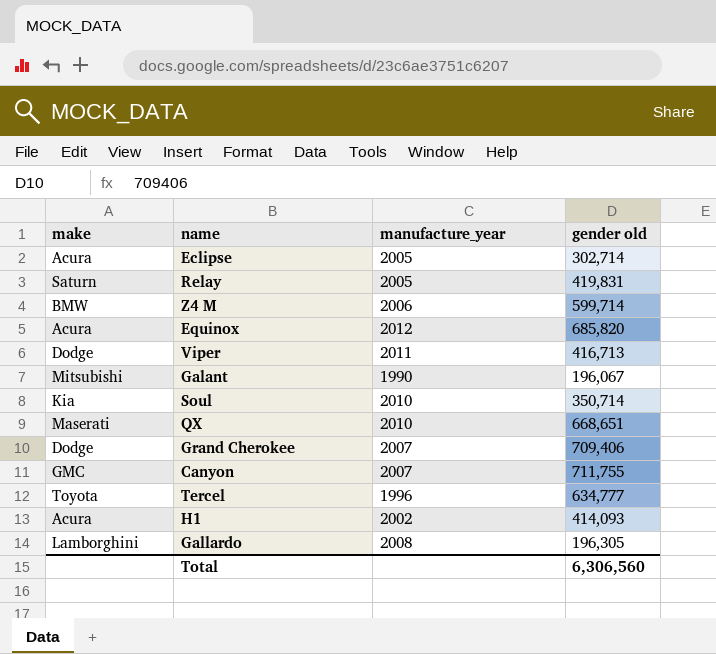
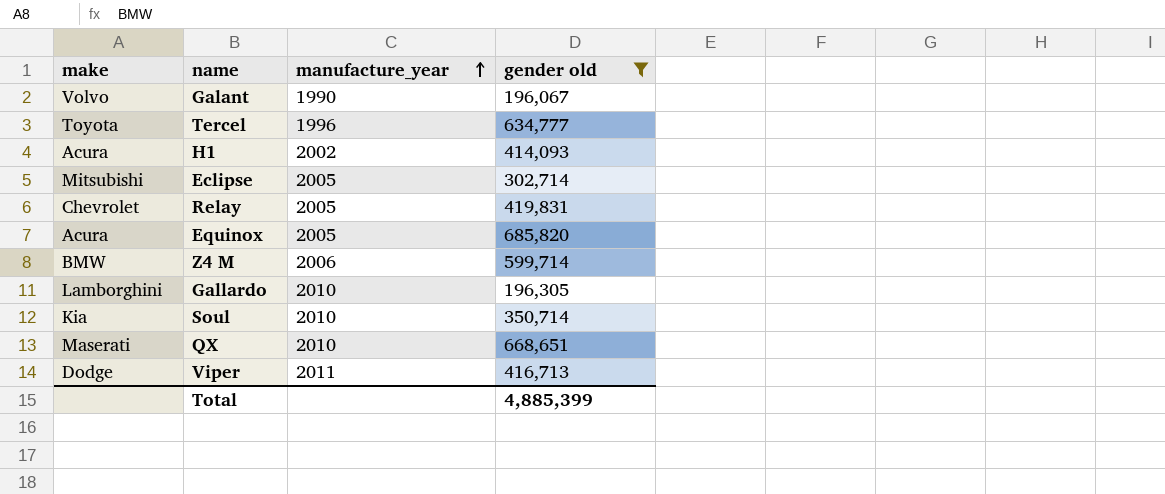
filter: none -> gender old <= 685,820
row order: none -> manufacture_year ascending
Galant | make: Mitsubishi -> Volvo
Eclipse | make: Acura -> Mitsubishi
Relay | make: Saturn -> Chevrolet
Equinox | manufacture_year: 2012 -> 2005
Gallardo | manufacture_year: 2008 -> 2010
Total | gender old: 6,306,560 -> 4,885,399

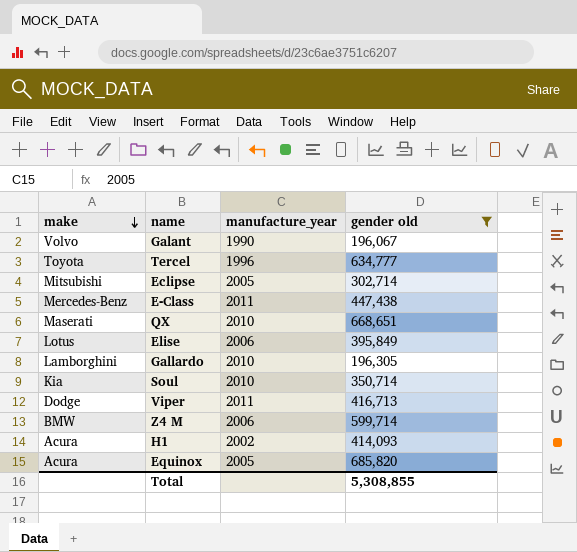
row order: manufacture_year ascending -> make descending
row Relay: Chevrolet | 2005 | 419,831 -> none
row E-Class: none -> Mercedes-Benz | 2011 | 447,438
row Elise: none -> Lotus | 2006 | 395,849
Total | gender old: 4,885,399 -> 5,308,855

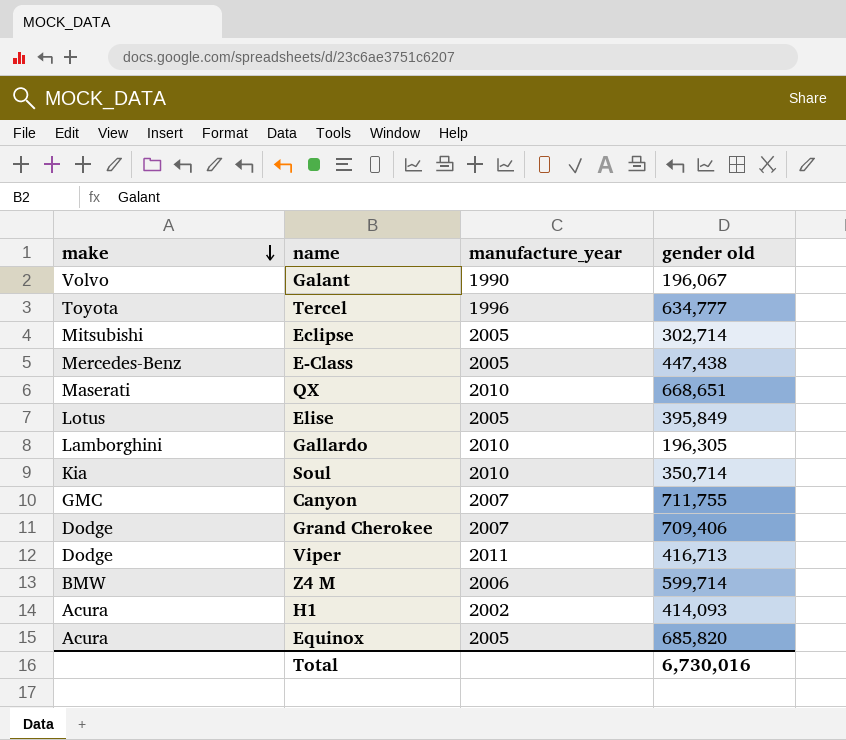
filter: gender old <= 685,820 -> none
E-Class | manufacture_year: 2011 -> 2005
Elise | manufacture_year: 2006 -> 2005
Total | gender old: 5,308,855 -> 6,730,016

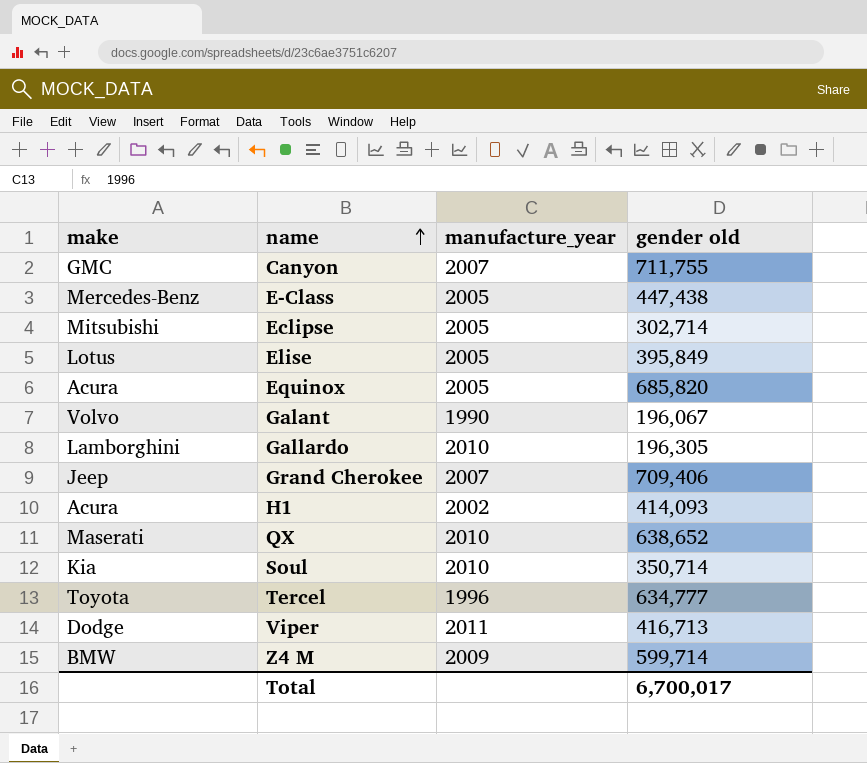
row order: make descending -> name ascending
Grand Cherokee | make: Dodge -> Jeep
QX | gender old: 668,651 -> 638,652
Z4 M | manufacture_year: 2006 -> 2009
Total | gender old: 6,730,016 -> 6,700,017

